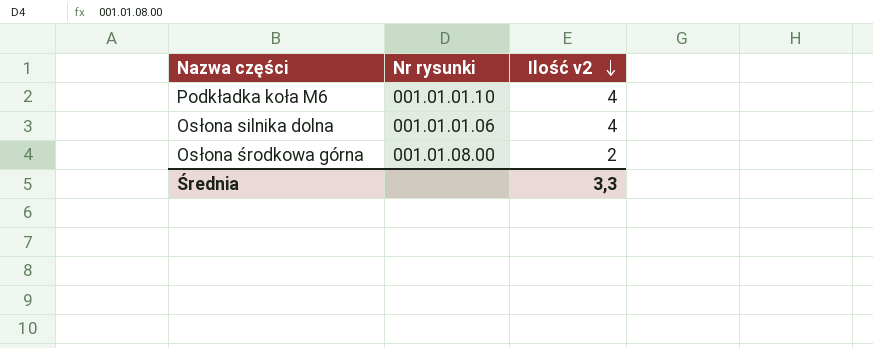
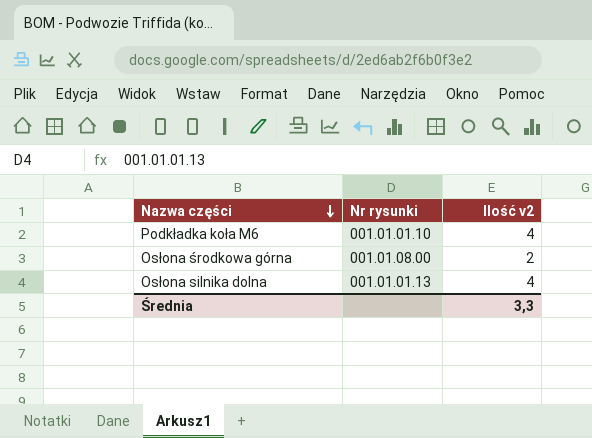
row order: Ilość v2 descending -> Nazwa części descending
Osłona silnika dolna | Nr rysunki: 001.01.01.06 -> 001.01.01.13

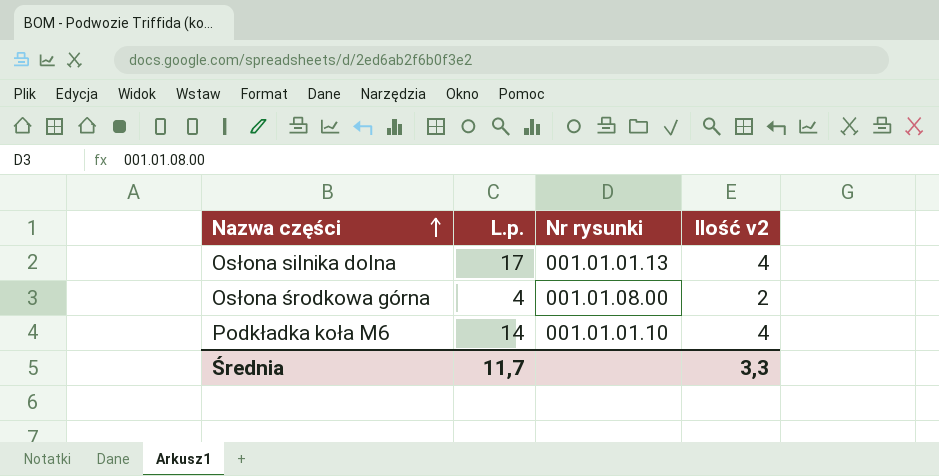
row order: Nazwa części descending -> Nazwa części ascending
column L.p. | position: none -> 2

